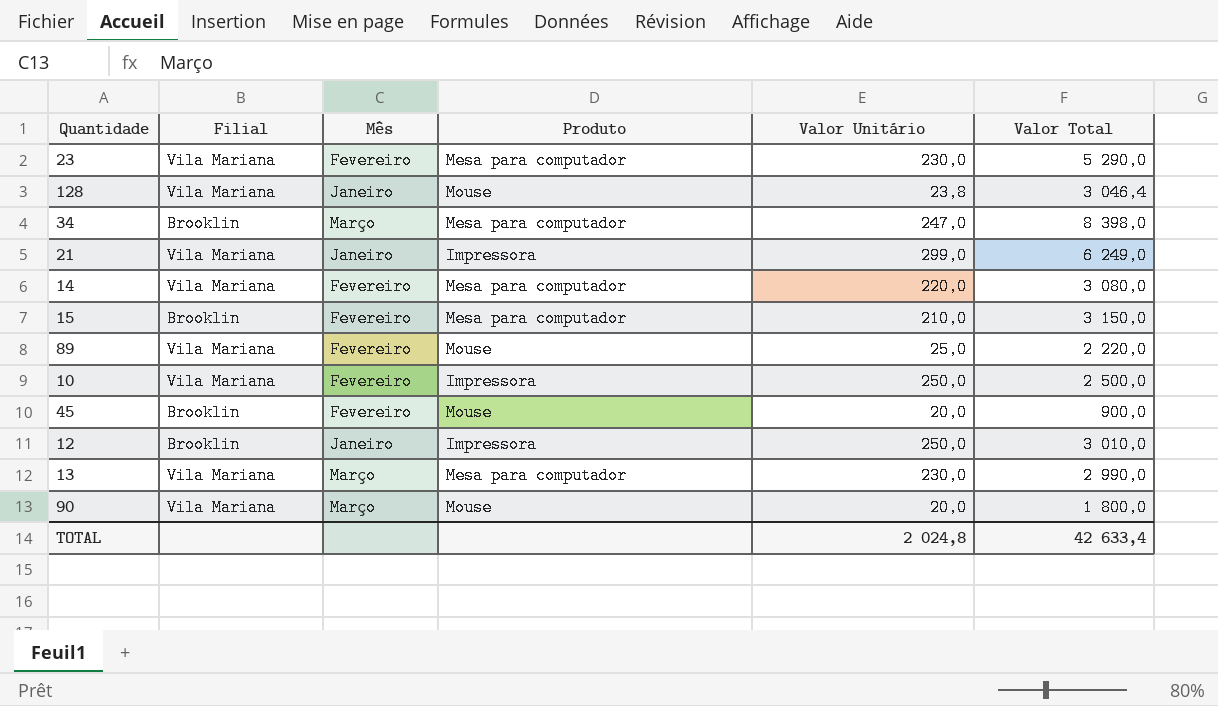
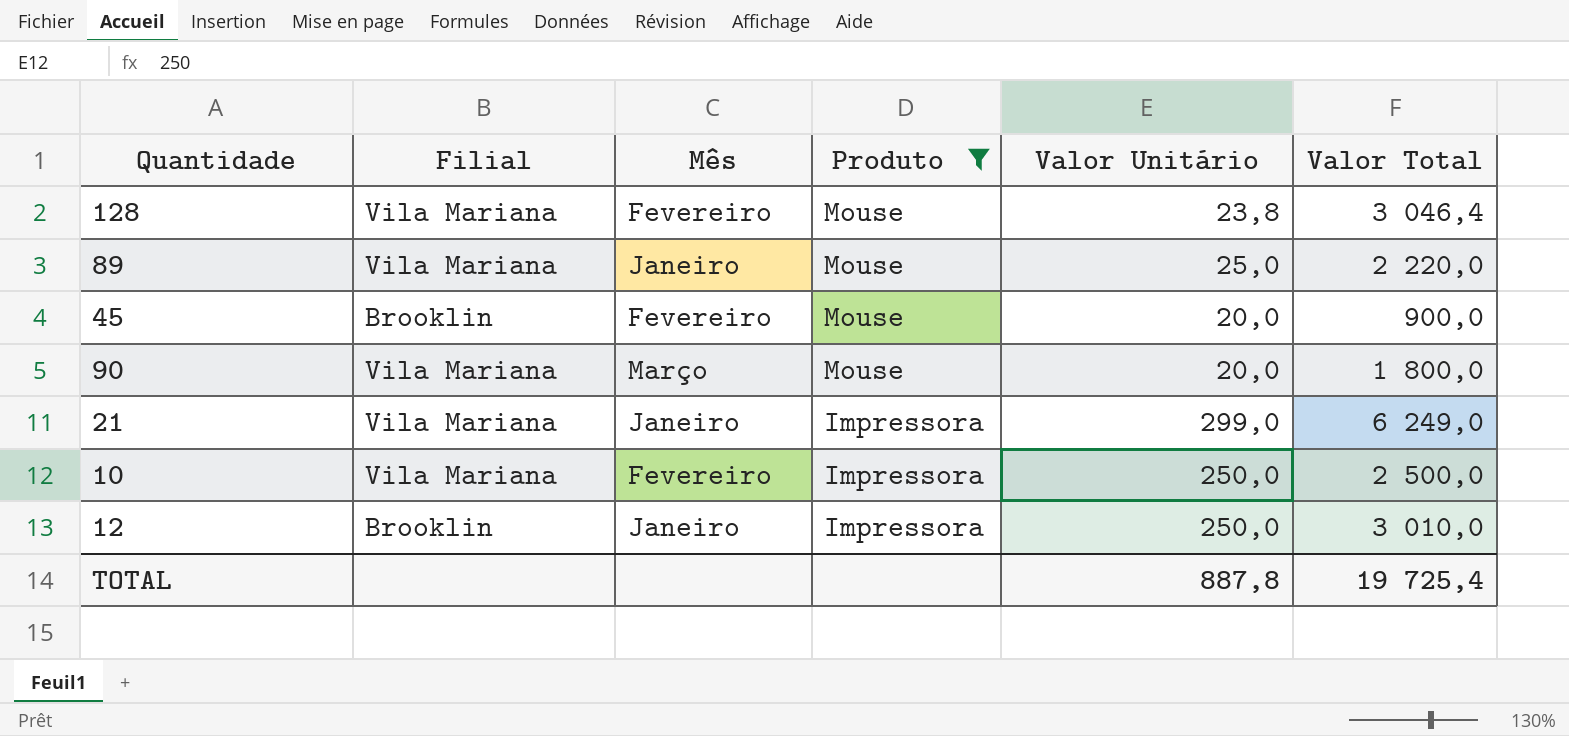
filter: none -> Produto != Mesa para computador
row order: none -> Produto descending
128 | Mês: Janeiro -> Fevereiro
89 | Mês: Fevereiro -> Janeiro
TOTAL | Valor Unitário: 2 024,8 -> 887,8
TOTAL | Valor Total: 42 633,4 -> 19 725,4

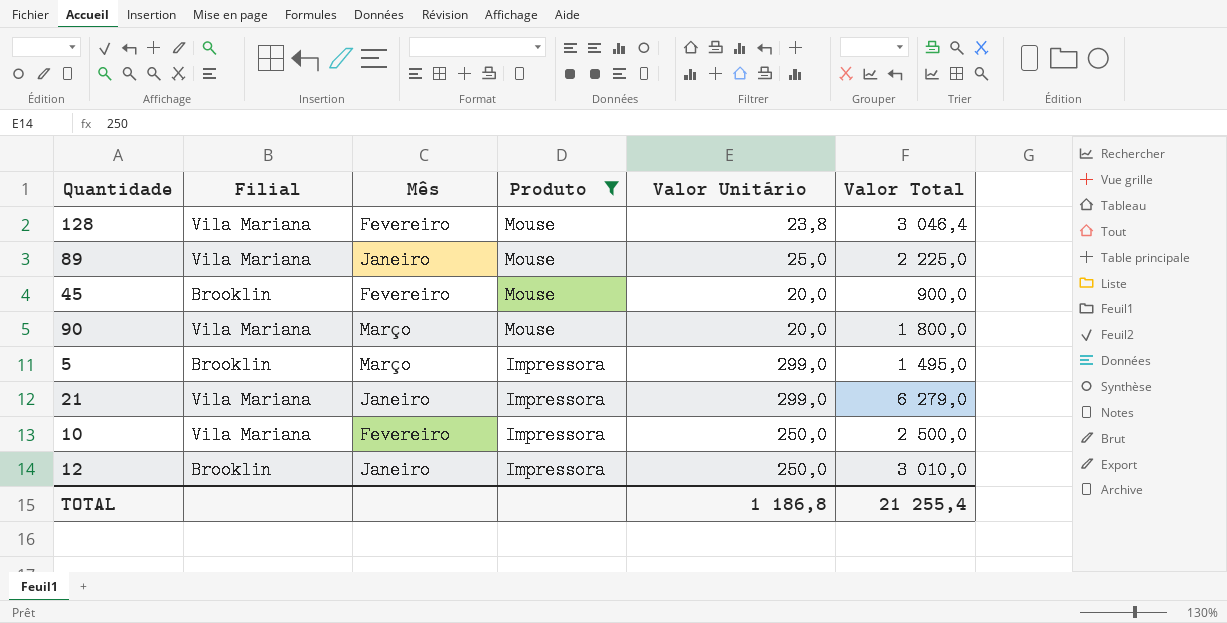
89 | Valor Total: 2 220,0 -> 2 225,0
row 5: none -> Brooklin | Março | Impressora | 299,0 | 1 495,0
21 | Valor Total: 6 249,0 -> 6 279,0
TOTAL | Valor Unitário: 887,8 -> 1 186,8
TOTAL | Valor Total: 19 725,4 -> 21 255,4

